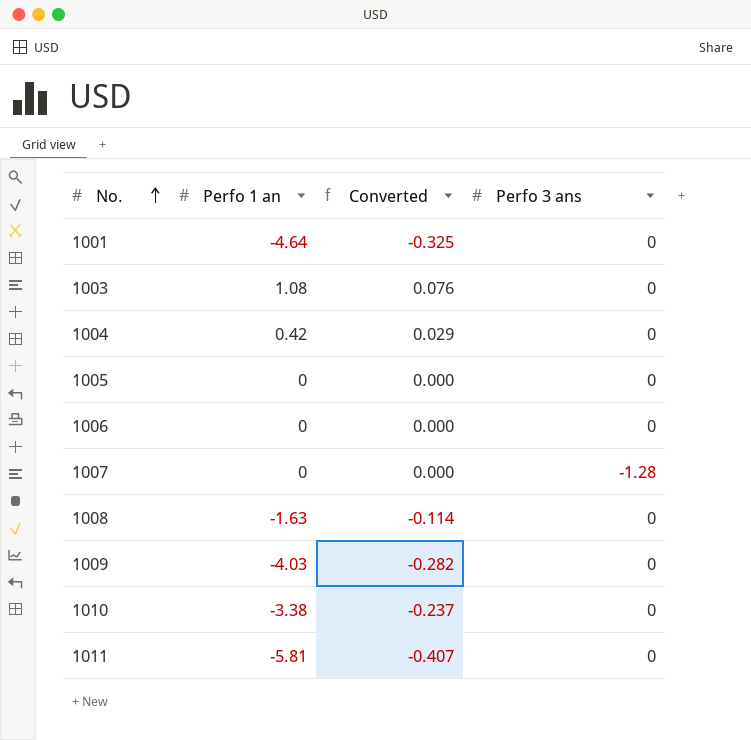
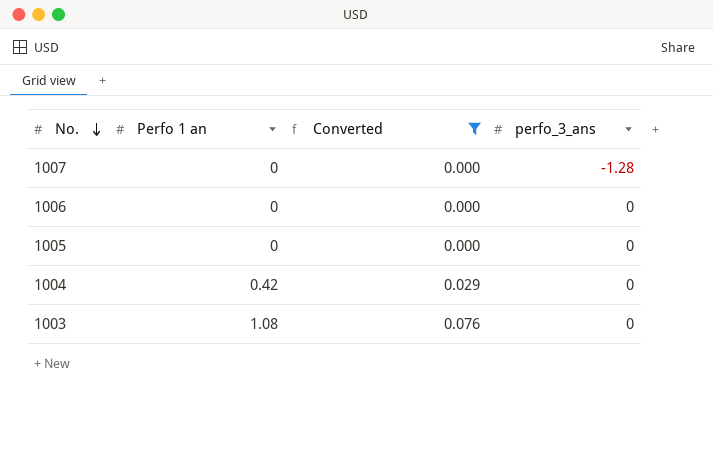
filter: none -> Converted >= 0.000
row order: No. ascending -> No. descending
column name: Perfo 3 ans -> perfo_3_ans

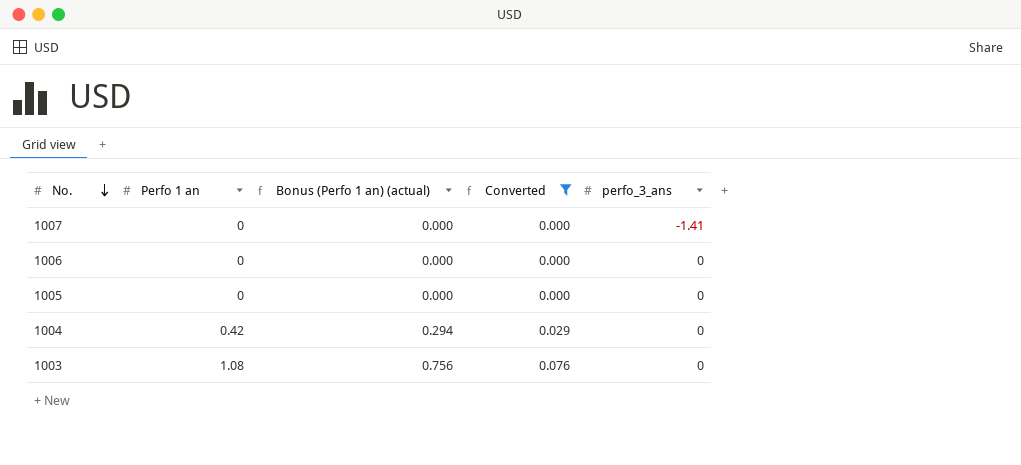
column Bonus (Perfo 1 an) (actual) | formula: none -> [Perfo 1 an] * 0.7
1007 | perfo_3_ans: -1.28 -> -1.41

